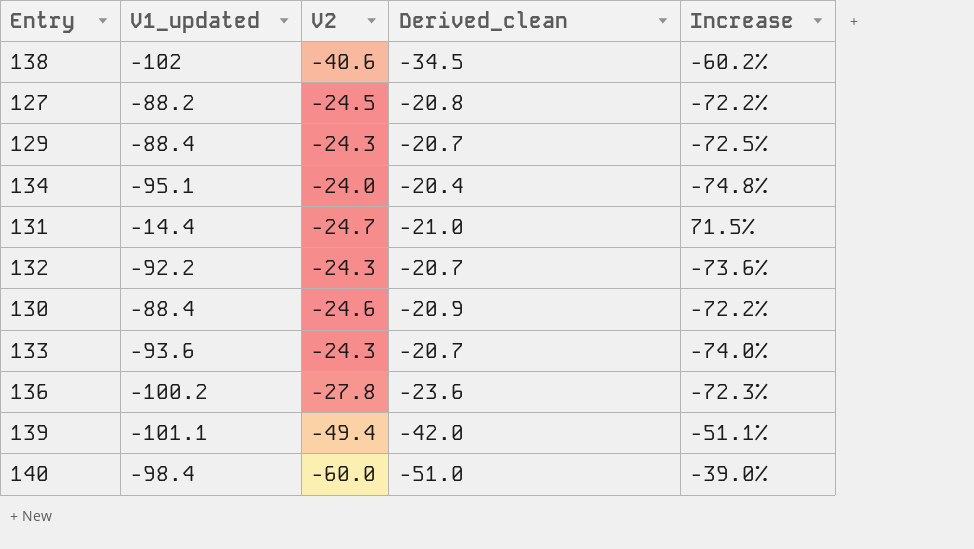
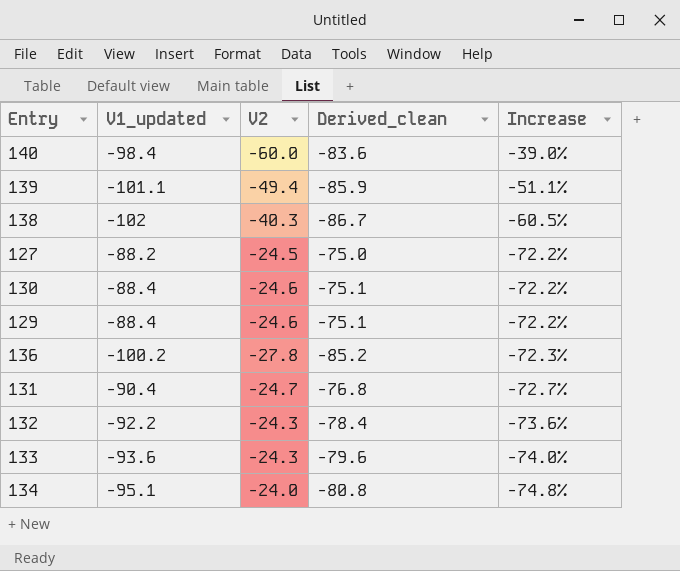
row order: none -> Increase descending
column Derived_clean | formula: [V2] * 0.85 -> [V1_updated] * 0.85
138 | V2: -40.6 -> -40.3
138 | Increase: -60.2% -> -60.5%
129 | V2: -24.3 -> -24.6
129 | Increase: -72.5% -> -72.2%
131 | V1_updated: -14.4 -> -90.4
131 | Increase: 71.5% -> -72.7%

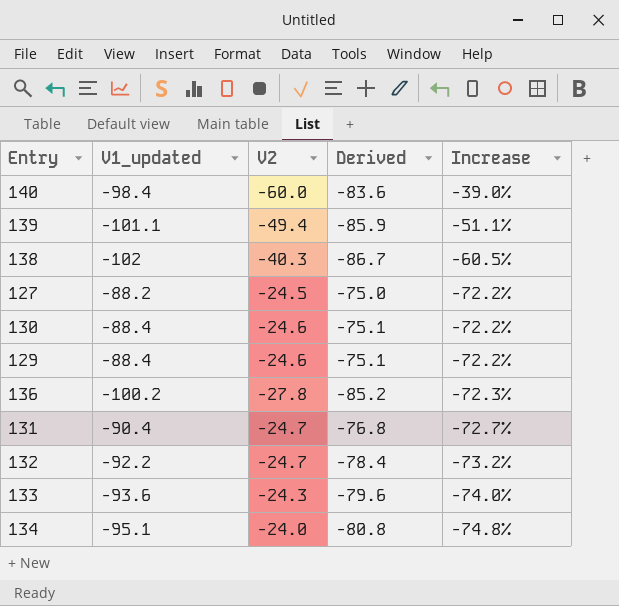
column name: Derived_clean -> Derived
132 | V2: -24.3 -> -24.7
132 | Increase: -73.6% -> -73.2%

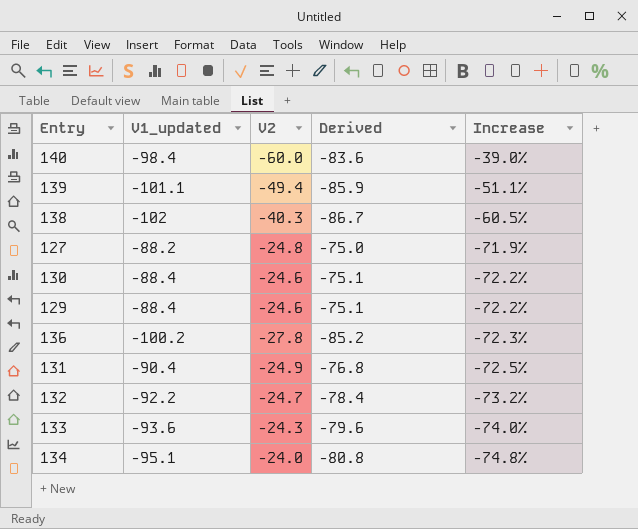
127 | V2: -24.5 -> -24.8
127 | Increase: -72.2% -> -71.9%
131 | V2: -24.7 -> -24.9
131 | Increase: -72.7% -> -72.5%

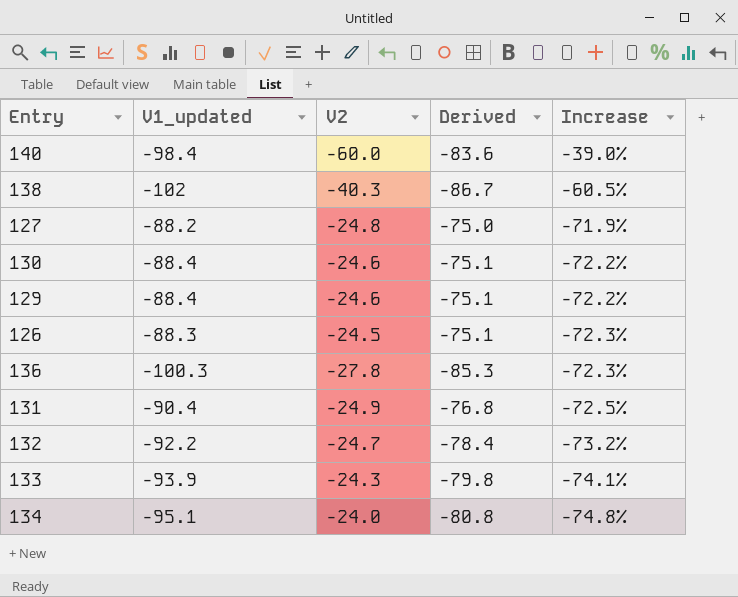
row 139: -101.1 | -49.4 | -85.9 | -51.1% -> none
row 126: none -> -88.3 | -24.5 | -75.1 | -72.3%
136 | V1_updated: -100.2 -> -100.3
136 | Derived: -85.2 -> -85.3
133 | V1_updated: -93.6 -> -93.9
133 | Derived: -79.6 -> -79.8
133 | Increase: -74.0% -> -74.1%

